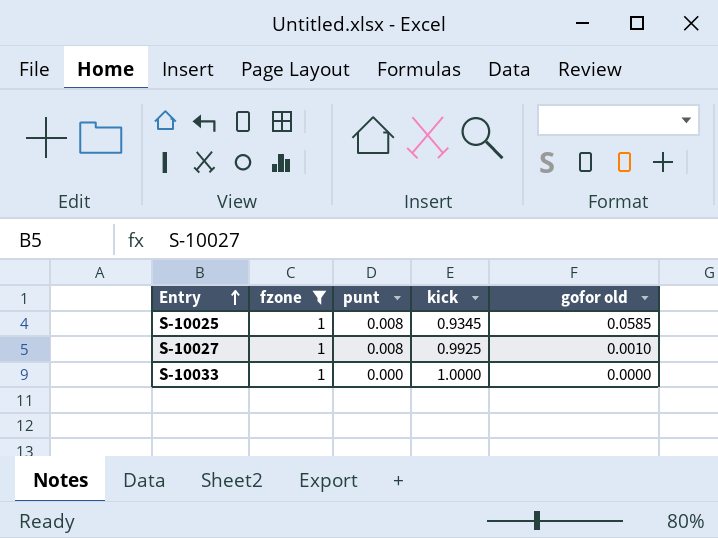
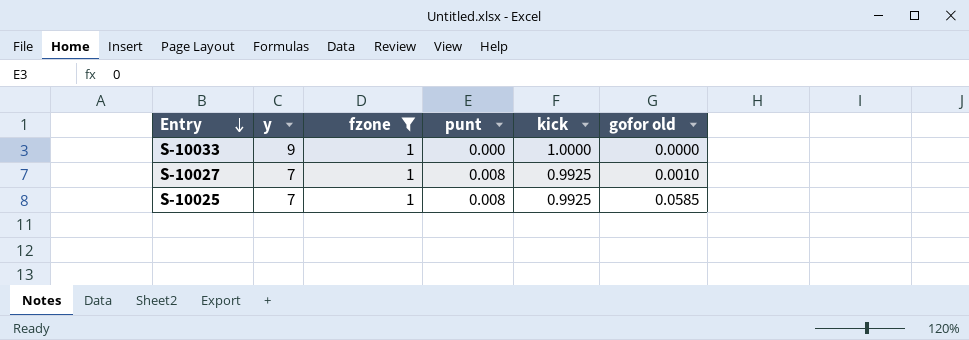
row order: Entry ascending -> Entry descending
column y | position: none -> 2
S-10025 | kick: 0.9345 -> 0.9925

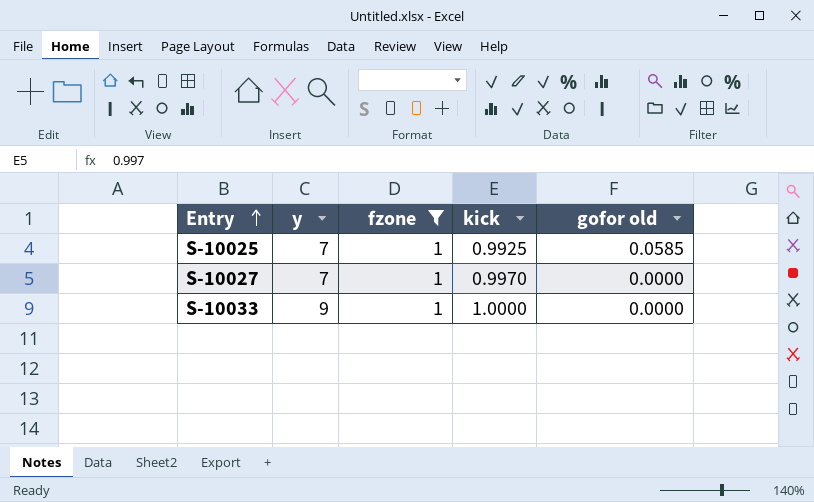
row order: Entry descending -> Entry ascending
column punt | position: 4 -> none
S-10027 | kick: 0.9925 -> 0.9970
S-10027 | gofor old: 0.0010 -> 0.0000

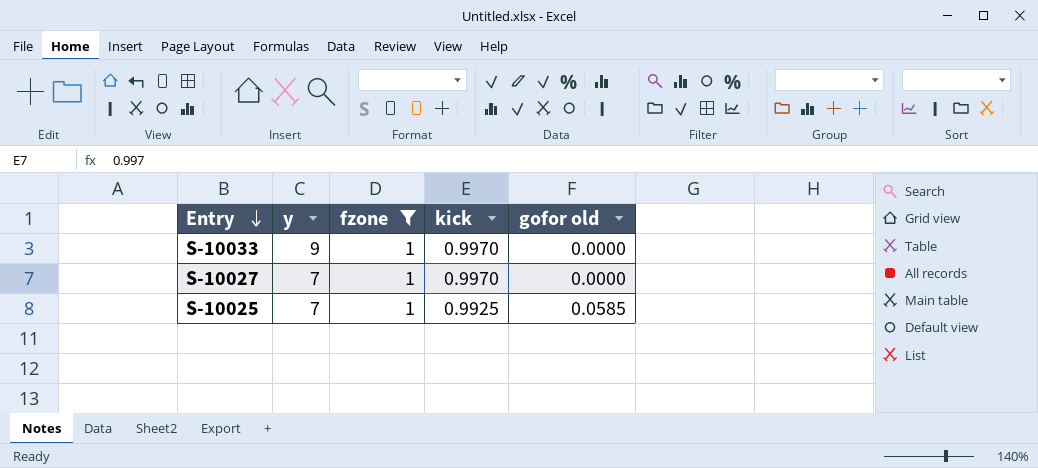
row order: Entry ascending -> Entry descending
S-10033 | kick: 1.0000 -> 0.9970

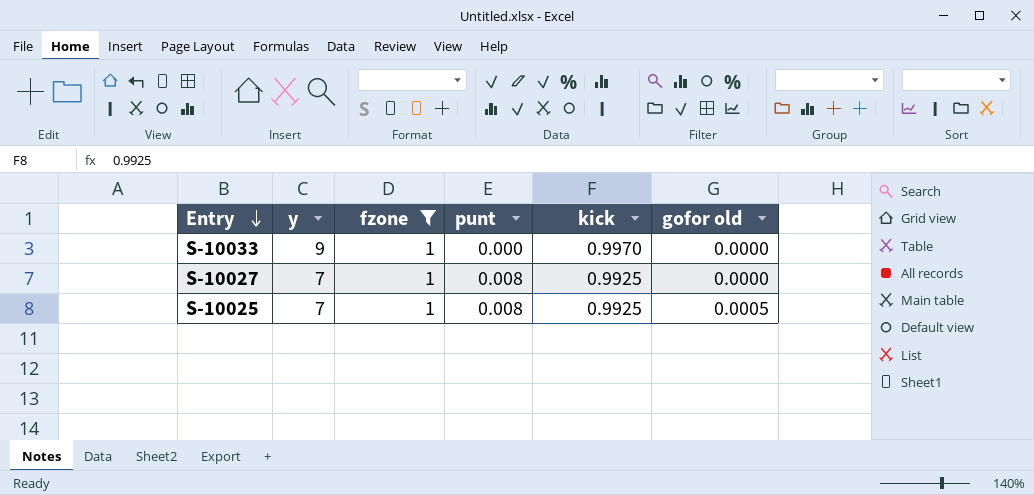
column punt | position: none -> 4
S-10027 | kick: 0.9970 -> 0.9925
S-10025 | gofor old: 0.0585 -> 0.0005

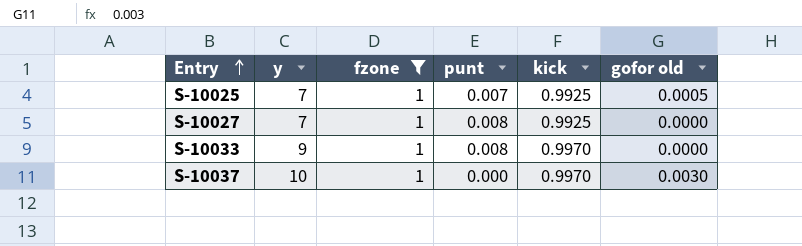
row order: Entry descending -> Entry ascending
S-10025 | punt: 0.008 -> 0.007
S-10033 | punt: 0.000 -> 0.008
row S-10037: none -> 10 | 1 | 0.000 | 0.9970 | 0.0030

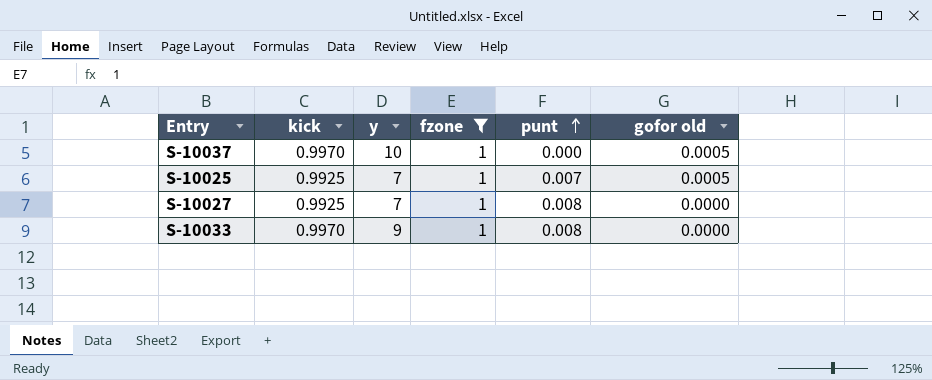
row order: Entry ascending -> punt ascending
column kick | position: 5 -> 2
S-10037 | gofor old: 0.0030 -> 0.0005

